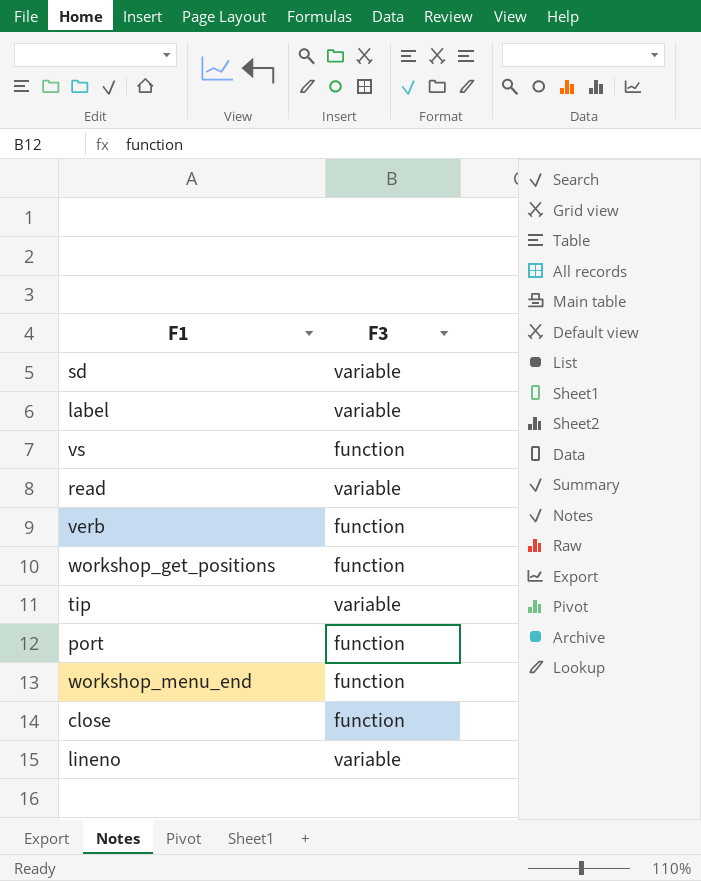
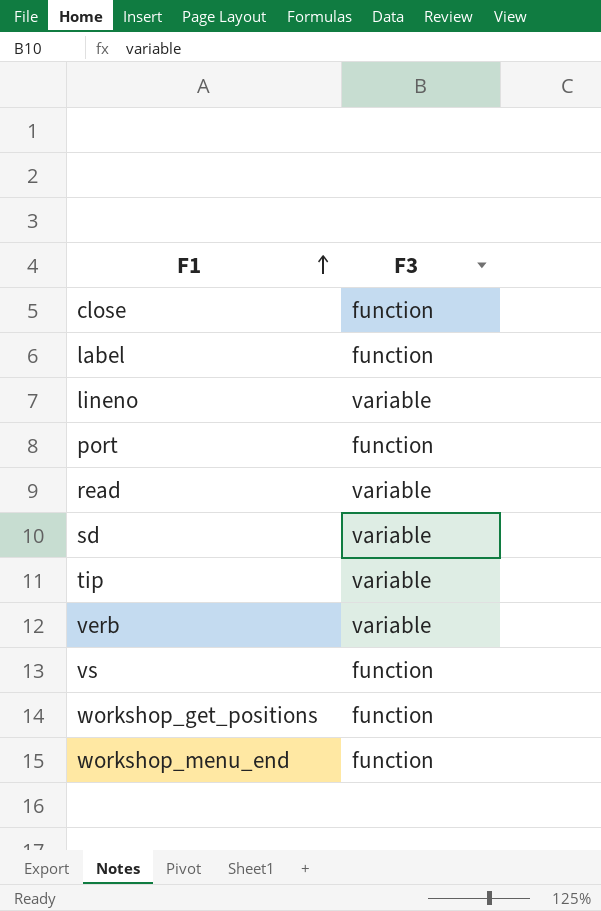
row order: none -> F1 ascending
label | F3: variable -> function
verb | F3: function -> variable

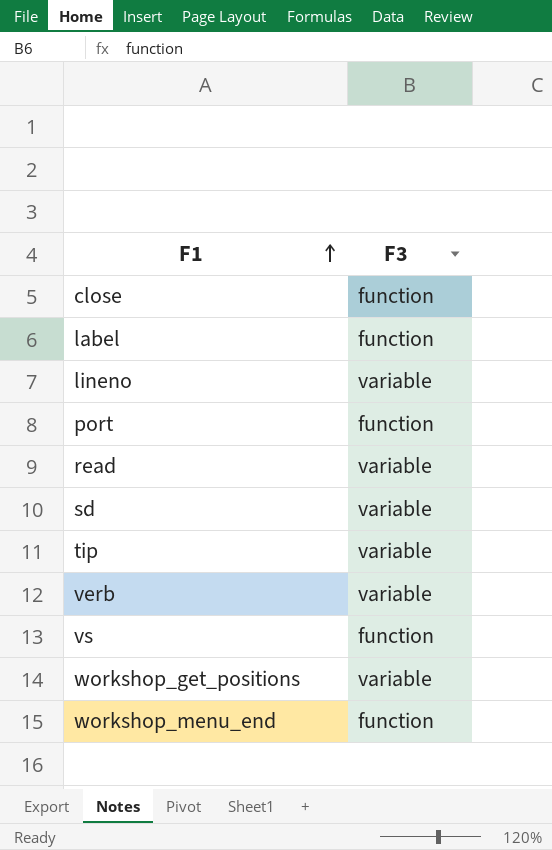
workshop_get_positions | F3: function -> variable

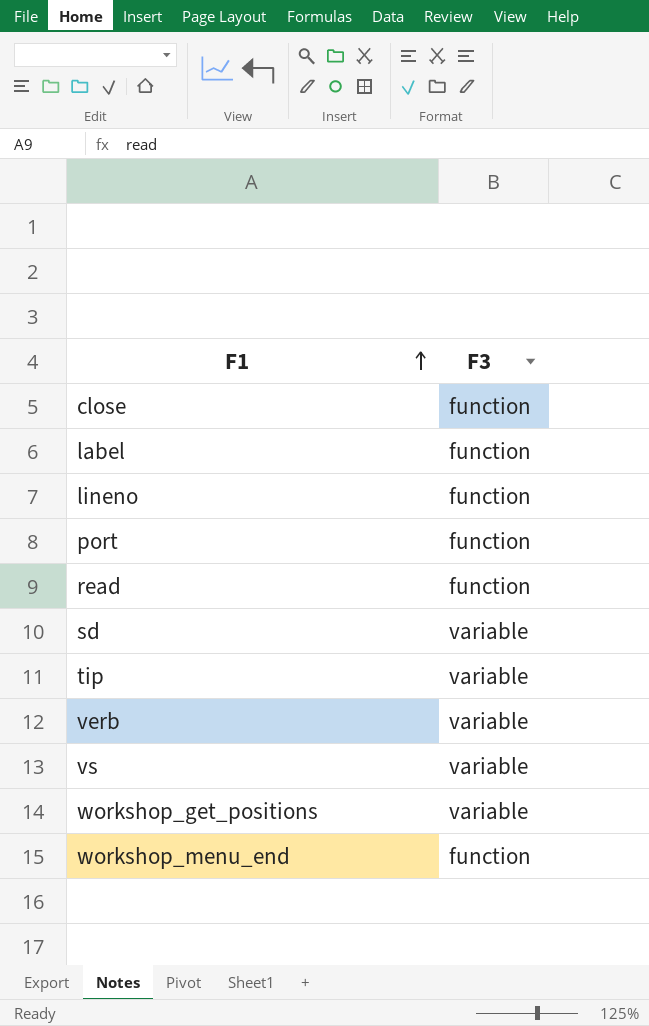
lineno | F3: variable -> function
read | F3: variable -> function
vs | F3: function -> variable

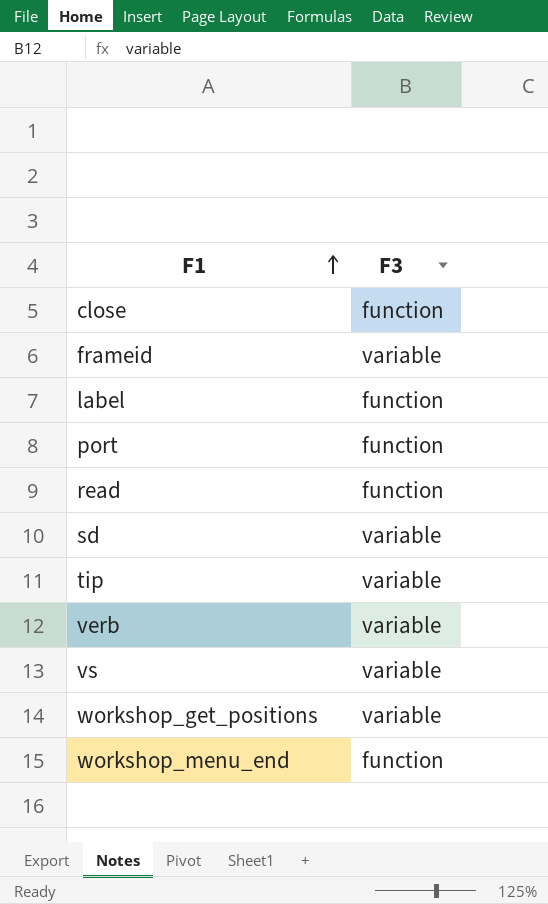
row lineno: function -> none
row frameid: none -> variable

